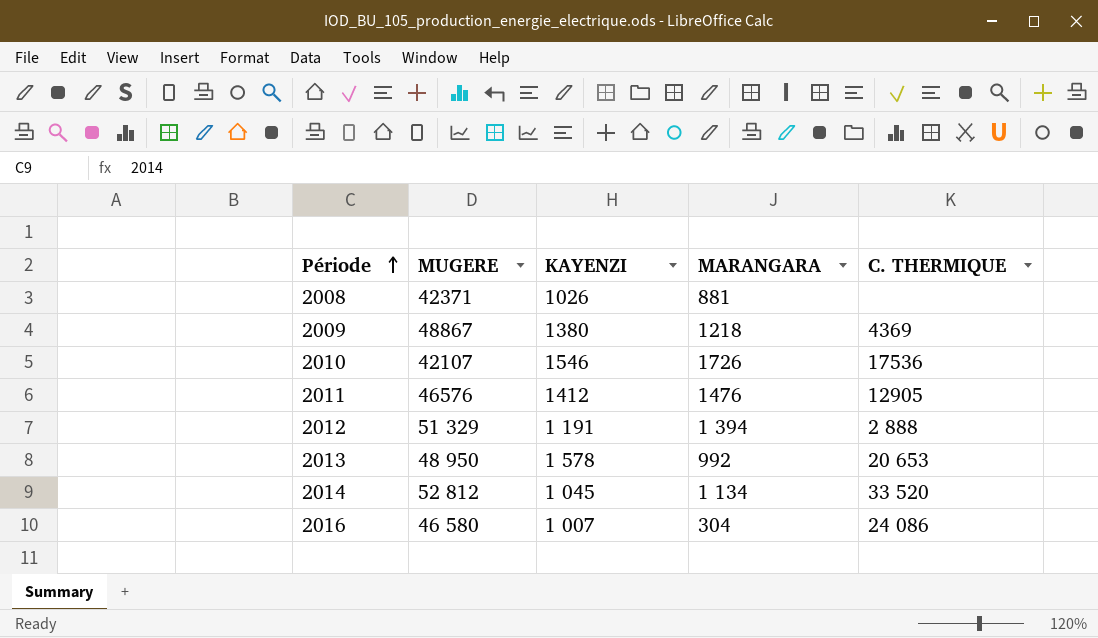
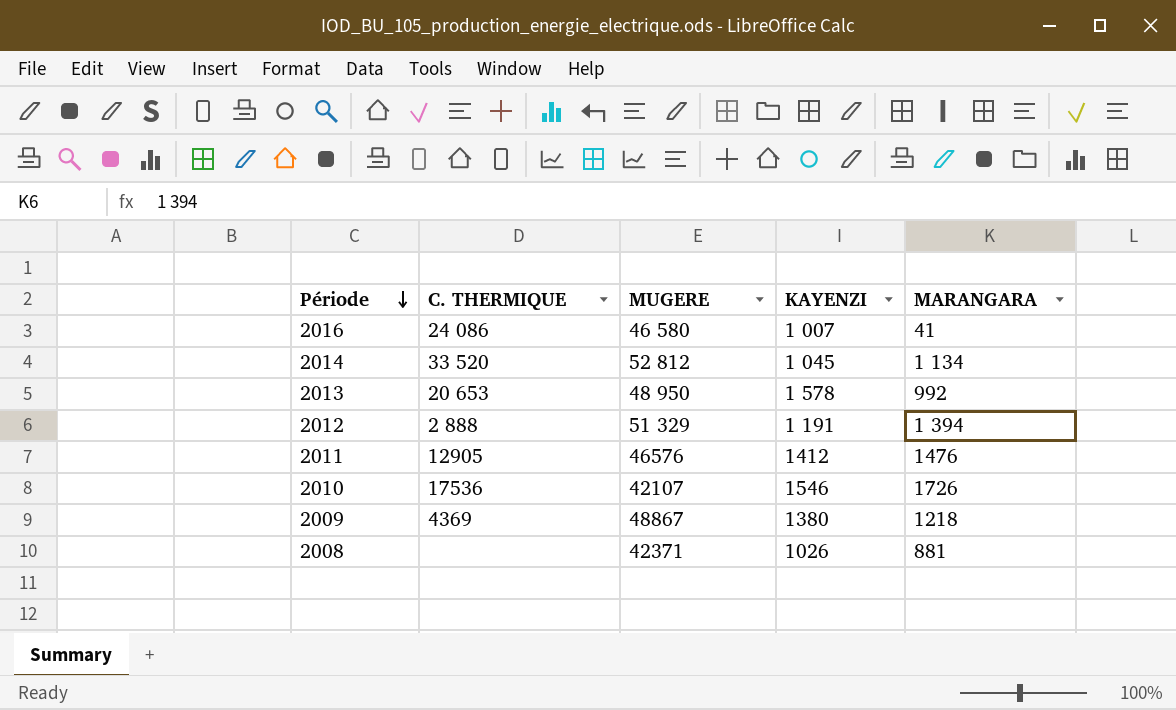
row order: Période ascending -> Période descending
column C. THERMIQUE | position: 5 -> 2
2016 | MARANGARA: 304 -> 41

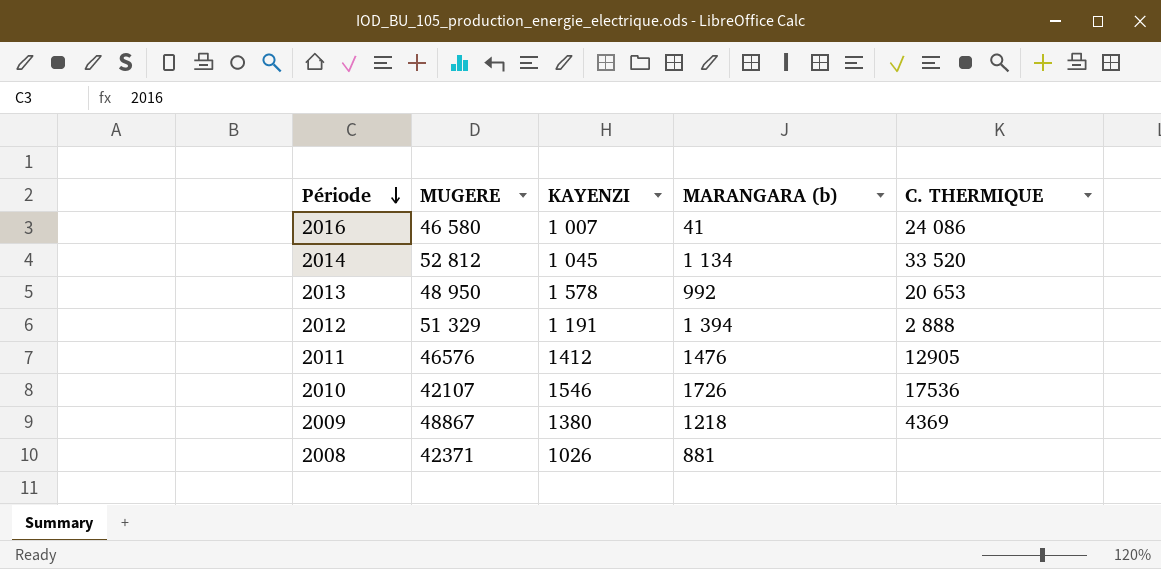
column name: MARANGARA -> MARANGARA (b)
column C. THERMIQUE | position: 2 -> 5

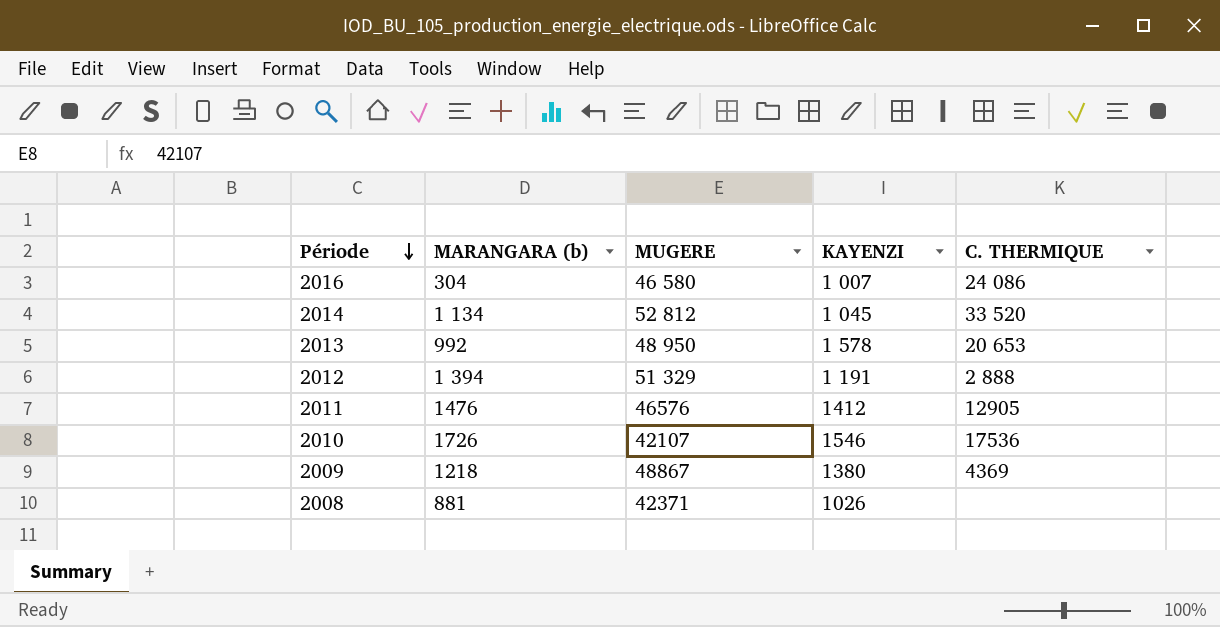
column MARANGARA (b) | position: 4 -> 2
2016 | MARANGARA (b): 41 -> 304

